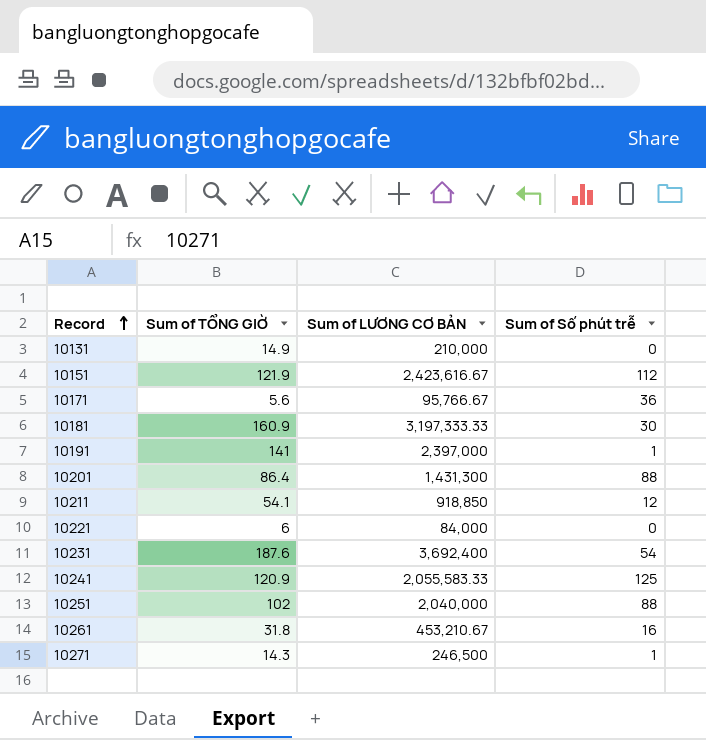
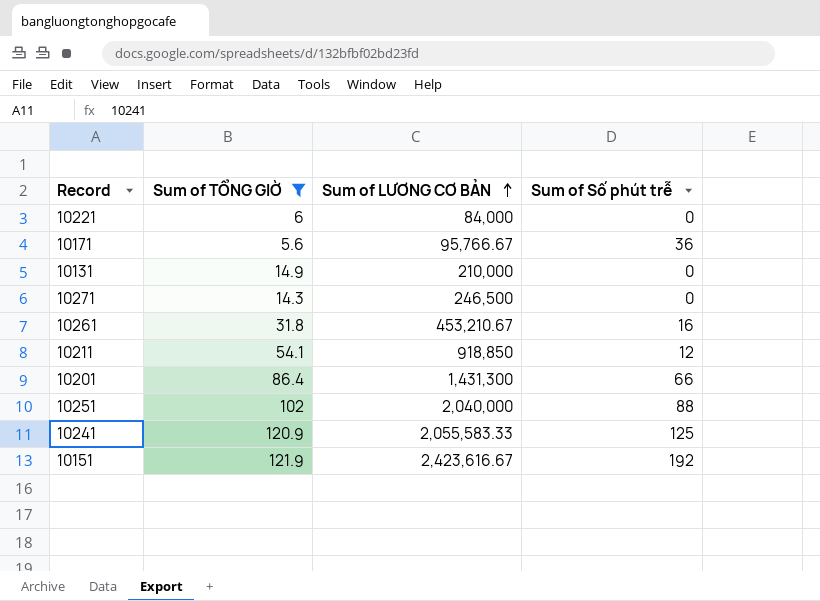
filter: none -> Sum of TỔNG GIỜ <= 121.9
row order: Record ascending -> Sum of LƯƠNG CƠ BẢN ascending
10271 | Sum of Số phút trễ: 1 -> 0
10201 | Sum of Số phút trễ: 88 -> 66
10151 | Sum of Số phút trễ: 112 -> 192

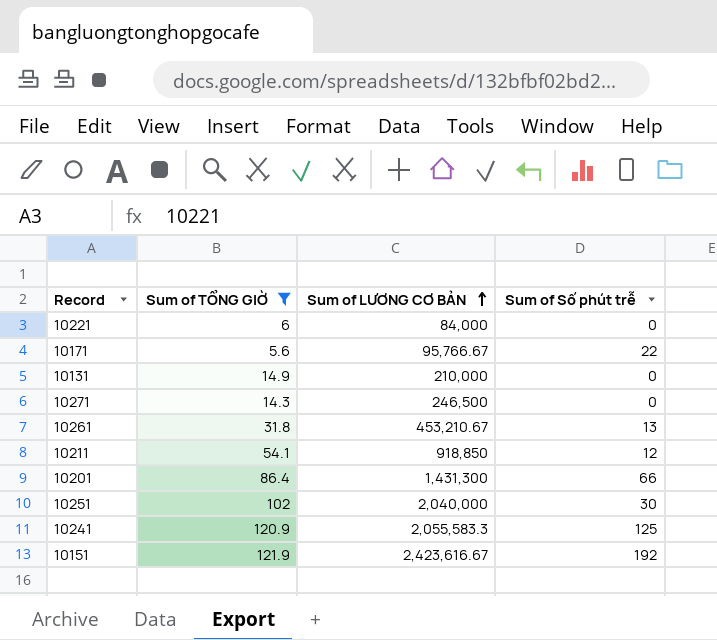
10171 | Sum of Số phút trễ: 36 -> 22
10261 | Sum of Số phút trễ: 16 -> 13
10251 | Sum of Số phút trễ: 88 -> 30
10241 | Sum of LƯƠNG CƠ BẢN: 2,055,583.33 -> 2,055,583.3

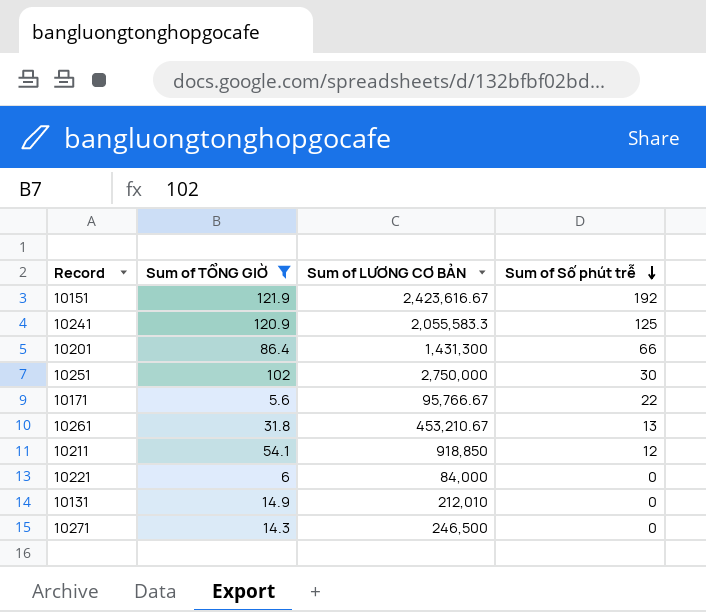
row order: Sum of LƯƠNG CƠ BẢN ascending -> Sum of Số phút trễ descending
10251 | Sum of LƯƠNG CƠ BẢN: 2,040,000 -> 2,750,000
10131 | Sum of LƯƠNG CƠ BẢN: 210,000 -> 212,010

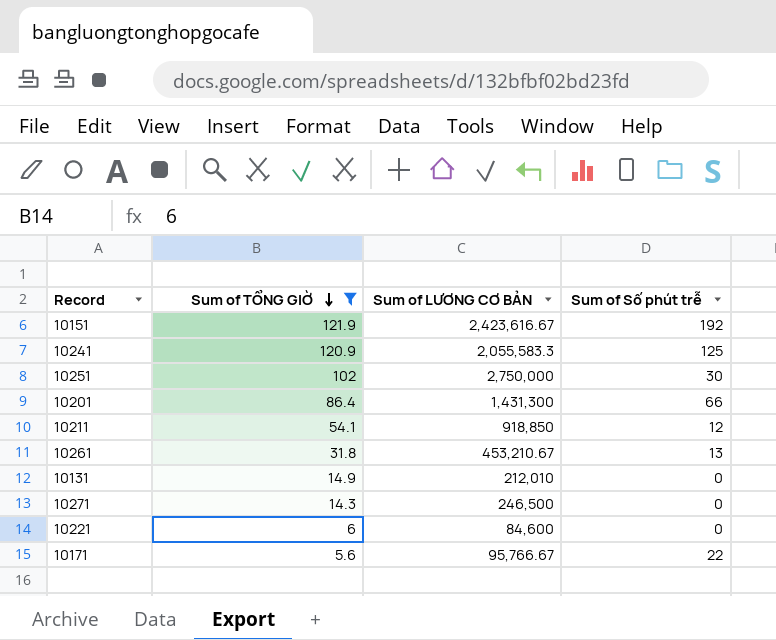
row order: Sum of Số phút trễ descending -> Sum of TỔNG GIỜ descending
10221 | Sum of LƯƠNG CƠ BẢN: 84,000 -> 84,600

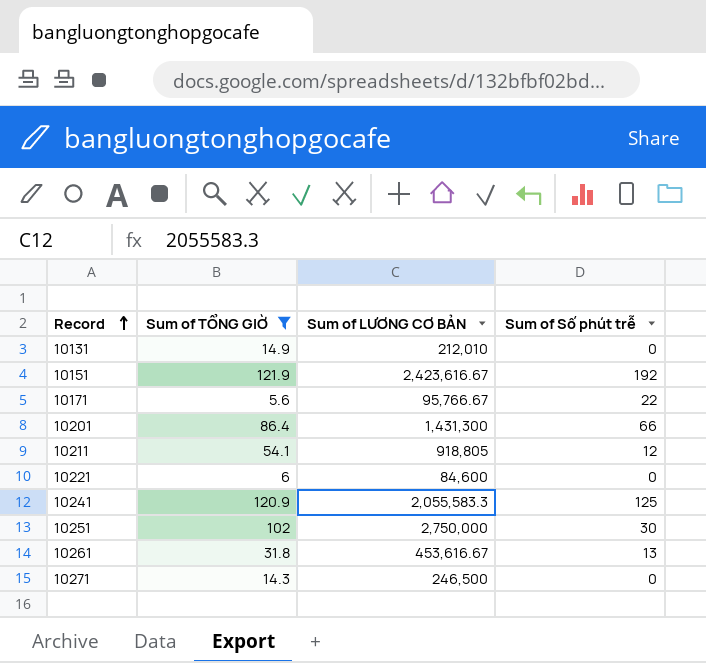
row order: Sum of TỔNG GIỜ descending -> Record ascending
10211 | Sum of LƯƠNG CƠ BẢN: 918,850 -> 918,805
10261 | Sum of LƯƠNG CƠ BẢN: 453,210.67 -> 453,616.67

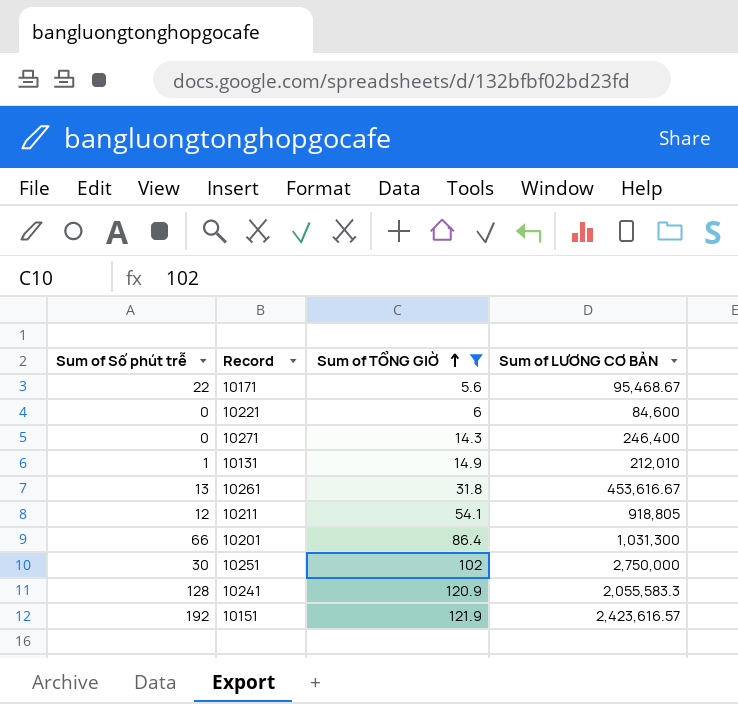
row order: Record ascending -> Sum of TỔNG GIỜ ascending
column Sum of Số phút trễ | position: 4 -> 1
10171 | Sum of LƯƠNG CƠ BẢN: 95,766.67 -> 95,468.67
10271 | Sum of LƯƠNG CƠ BẢN: 246,500 -> 246,400
10131 | Sum of Số phút trễ: 0 -> 1
10201 | Sum of LƯƠNG CƠ BẢN: 1,431,300 -> 1,031,300
10241 | Sum of Số phút trễ: 125 -> 128
10151 | Sum of LƯƠNG CƠ BẢN: 2,423,616.67 -> 2,423,616.57

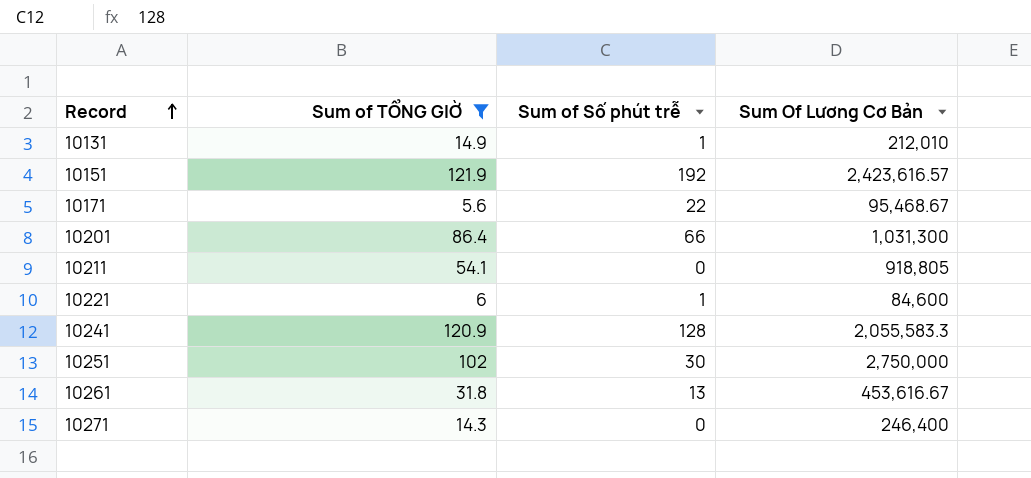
row order: Sum of TỔNG GIỜ ascending -> Record ascending
column Sum of Số phút trễ | position: 1 -> 3
column name: Sum of LƯƠNG CƠ BẢN -> Sum Of Lương Cơ Bản
10211 | Sum of Số phút trễ: 12 -> 0
10221 | Sum of Số phút trễ: 0 -> 1

